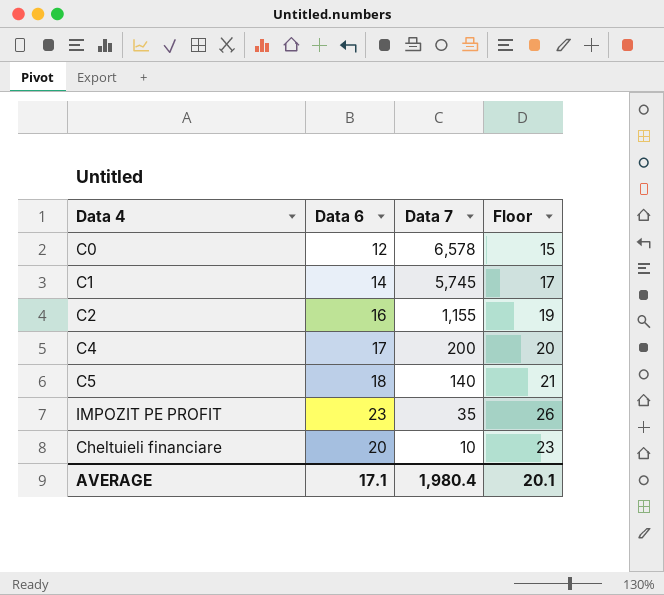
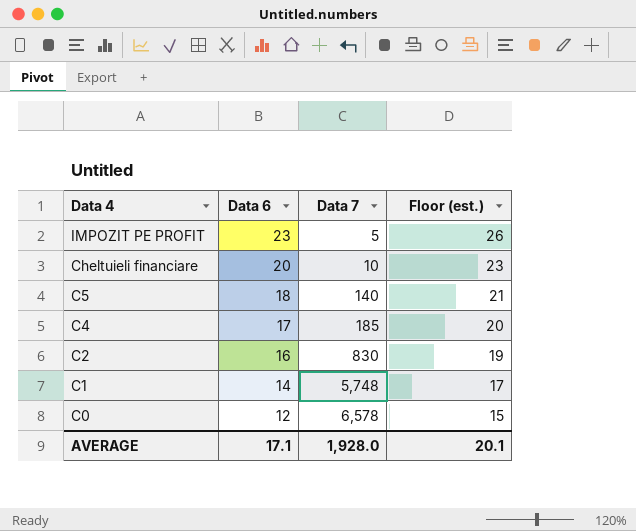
row order: Data 7 descending -> Data 4 descending
column name: Floor -> Floor (est.)
IMPOZIT PE PROFIT | Data 7: 35 -> 5
C4 | Data 7: 200 -> 185
C2 | Data 7: 1,155 -> 830
C1 | Data 7: 5,745 -> 5,748
AVERAGE | Data 7: 1,980.4 -> 1,928.0

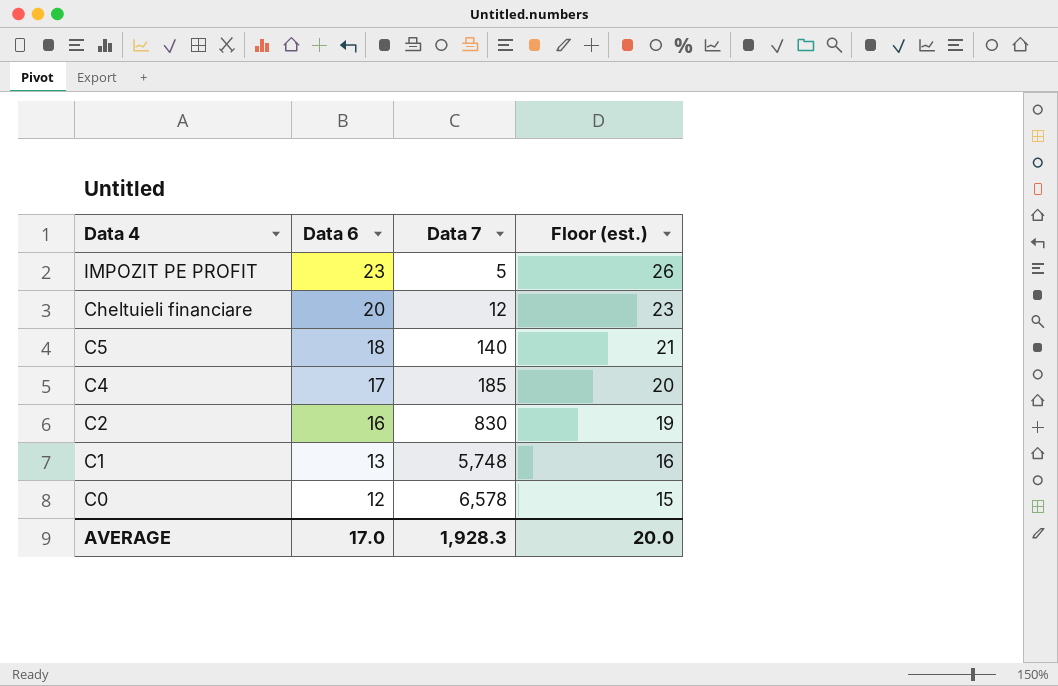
Cheltuieli financiare | Data 7: 10 -> 12
C1 | Data 6: 14 -> 13
C1 | Floor (est.): 17 -> 16
AVERAGE | Data 6: 17.1 -> 17.0
AVERAGE | Data 7: 1,928.0 -> 1,928.3
AVERAGE | Floor (est.): 20.1 -> 20.0

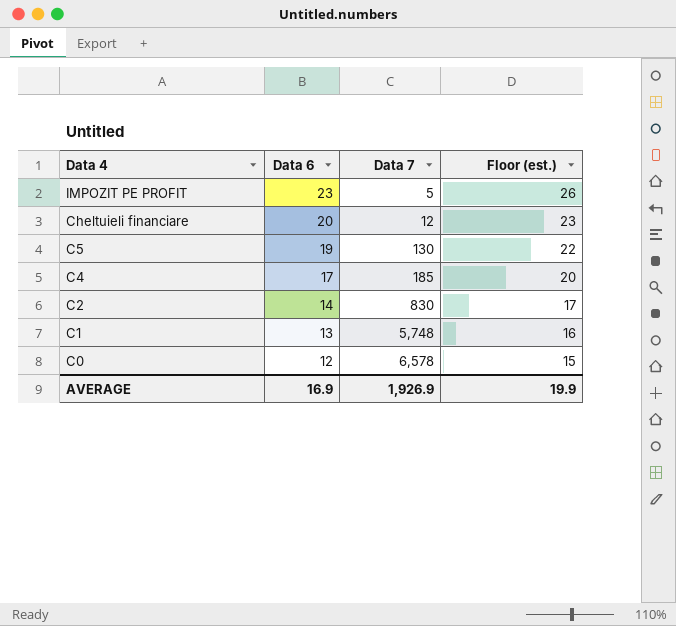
C5 | Data 6: 18 -> 19
C5 | Data 7: 140 -> 130
C5 | Floor (est.): 21 -> 22
C2 | Data 6: 16 -> 14
C2 | Floor (est.): 19 -> 17
AVERAGE | Data 6: 17.0 -> 16.9
AVERAGE | Data 7: 1,928.3 -> 1,926.9
AVERAGE | Floor (est.): 20.0 -> 19.9

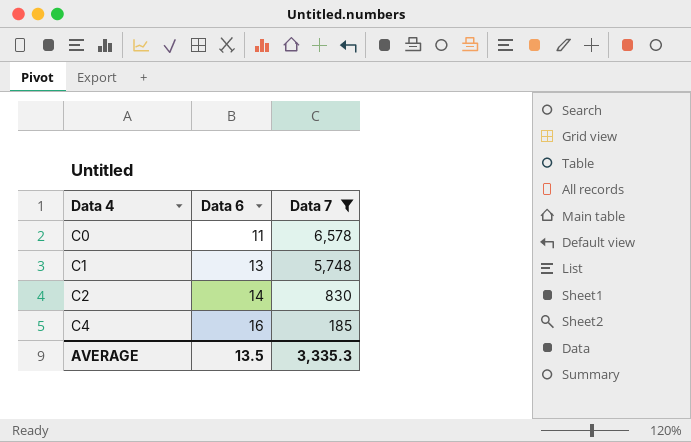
filter: none -> Data 7 >= 185
row order: Data 4 descending -> Data 4 ascending
column Floor (est.) | formula: [Data 6] + 3 -> none
C0 | Data 6: 12 -> 11
C4 | Data 6: 17 -> 16
AVERAGE | Data 6: 16.9 -> 13.5
AVERAGE | Data 7: 1,926.9 -> 3,335.3

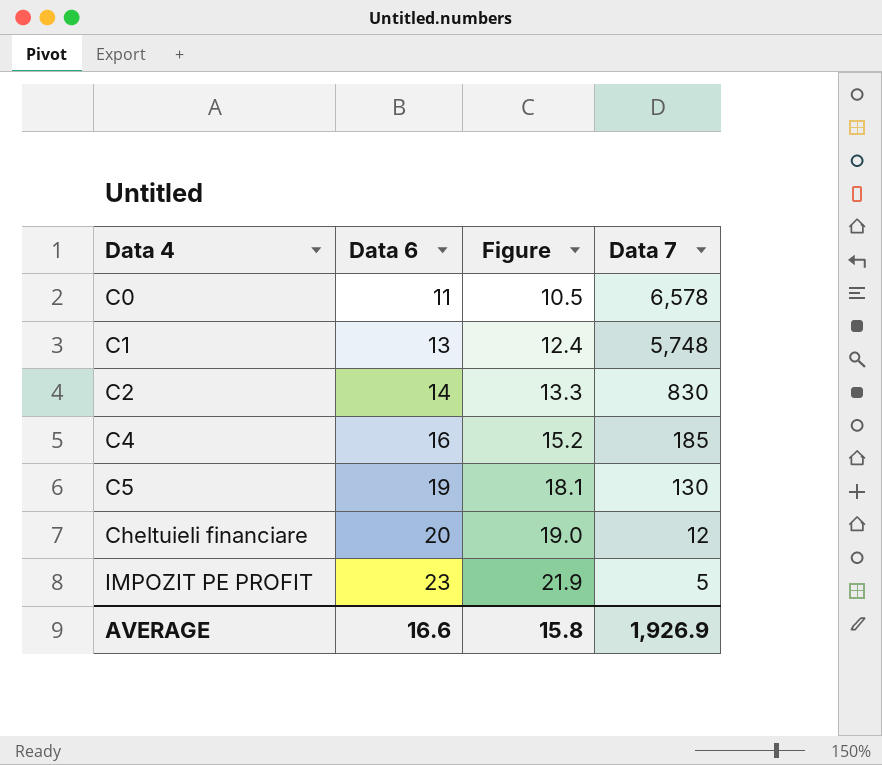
filter: Data 7 >= 185 -> none
column Figure | formula: none -> [Data 6] * 0.95
AVERAGE | Data 6: 13.5 -> 16.6
AVERAGE | Data 7: 3,335.3 -> 1,926.9

